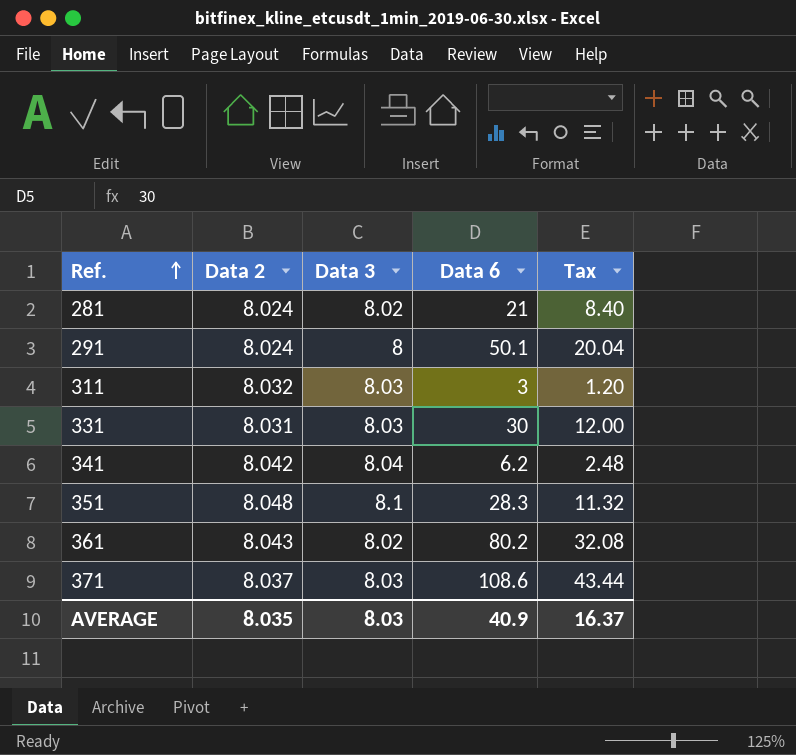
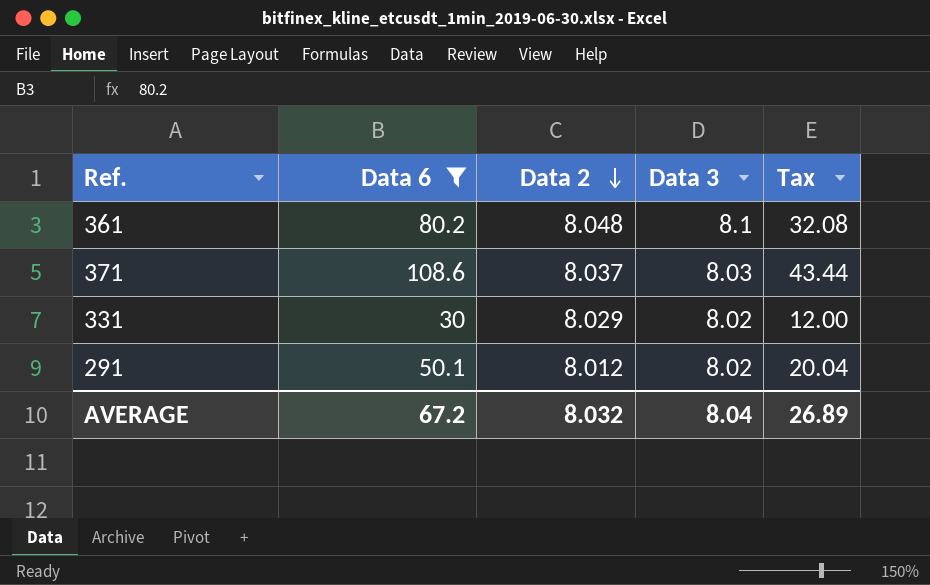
filter: none -> Data 6 >= 30
row order: Ref. ascending -> Data 2 descending
column Data 6 | position: 4 -> 2
361 | Data 2: 8.043 -> 8.048
361 | Data 3: 8.02 -> 8.1
331 | Data 2: 8.031 -> 8.029
331 | Data 3: 8.03 -> 8.02
291 | Data 2: 8.024 -> 8.012
291 | Data 3: 8 -> 8.02
AVERAGE | Data 6: 40.9 -> 67.2
AVERAGE | Data 2: 8.035 -> 8.032
AVERAGE | Data 3: 8.03 -> 8.04
AVERAGE | Tax: 16.37 -> 26.89

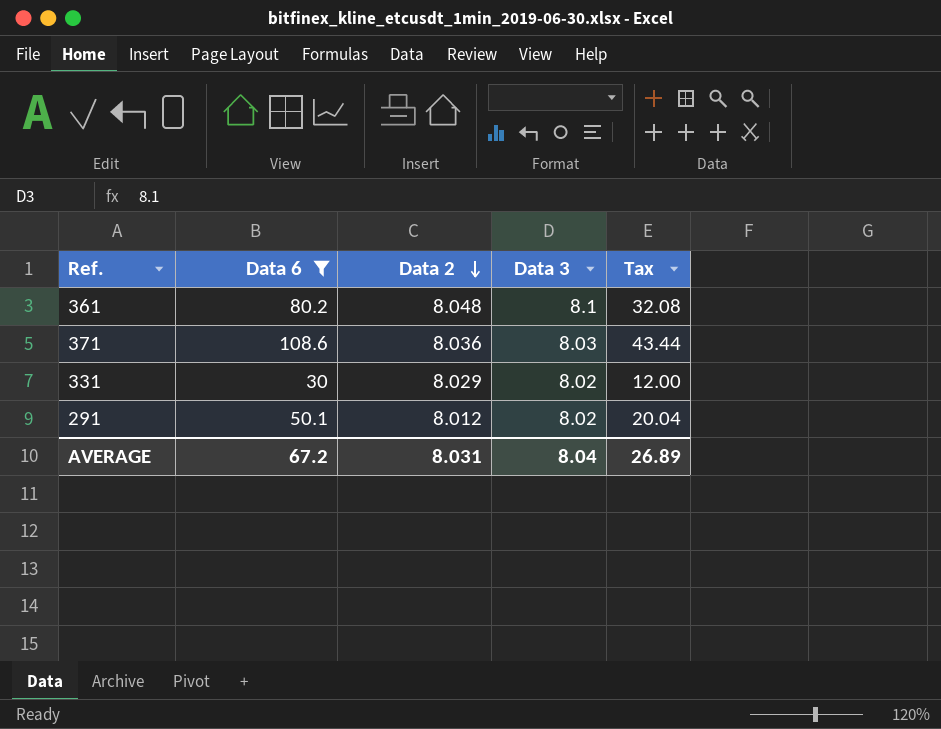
371 | Data 2: 8.037 -> 8.036
AVERAGE | Data 2: 8.032 -> 8.031

